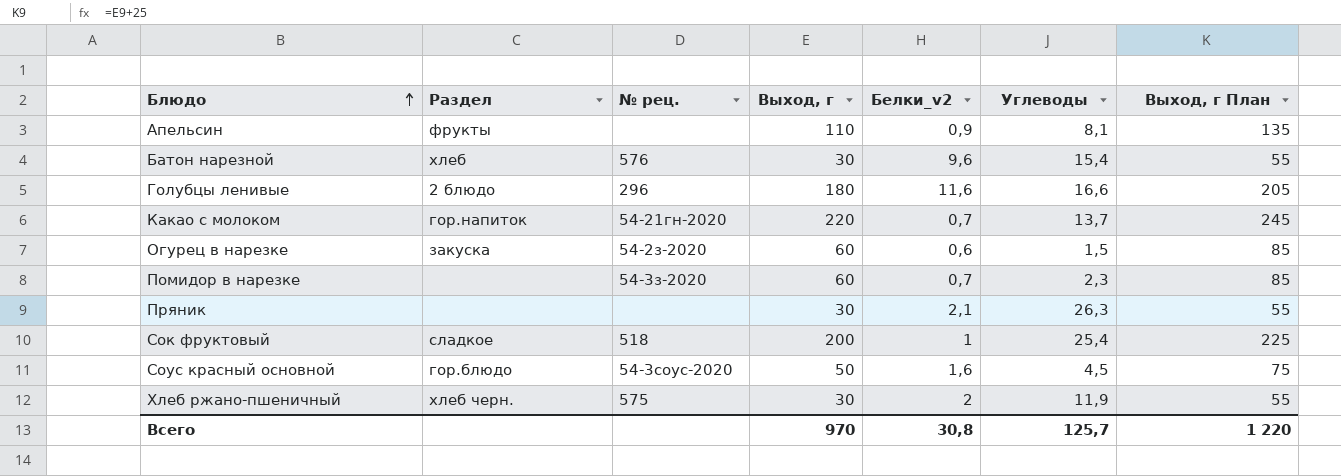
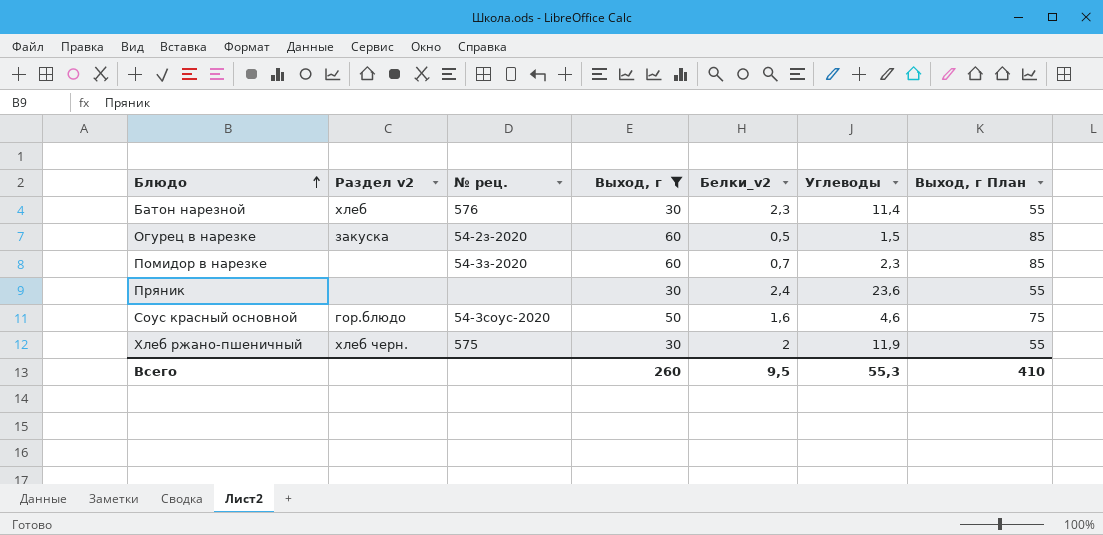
filter: none -> Выход, г <= 60
column name: Раздел -> Раздел v2
Батон нарезной | Белки_v2: 9,6 -> 2,3
Батон нарезной | Углеводы: 15,4 -> 11,4
Огурец в нарезке | Белки_v2: 0,6 -> 0,5
Пряник | Белки_v2: 2,1 -> 2,4
Пряник | Углеводы: 26,3 -> 23,6
Соус красный основной | Углеводы: 4,5 -> 4,6
Всего | Выход, г: 970 -> 260
Всего | Белки_v2: 30,8 -> 9,5
Всего | Углеводы: 125,7 -> 55,3
Всего | Выход, г План: 1 220 -> 410

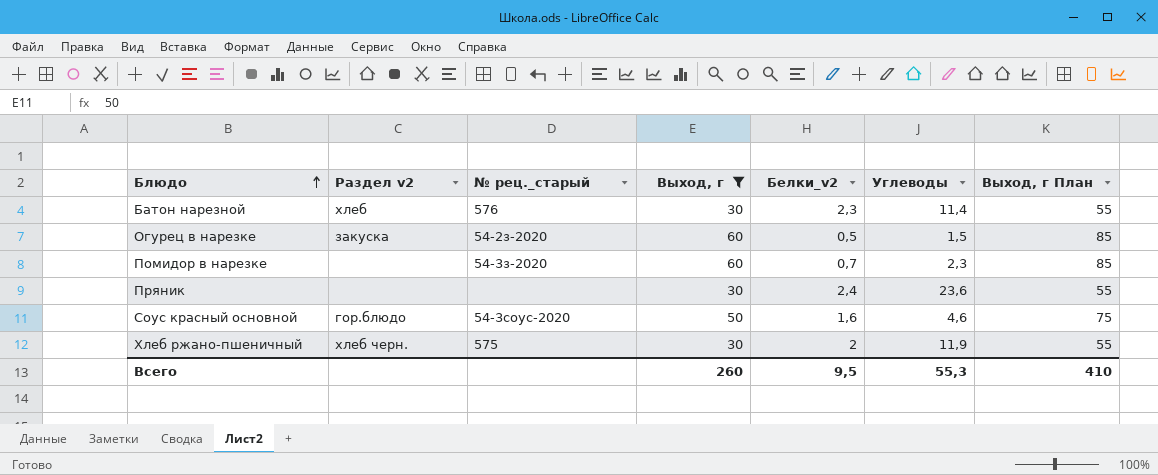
column name: № рец. -> № рец._старый

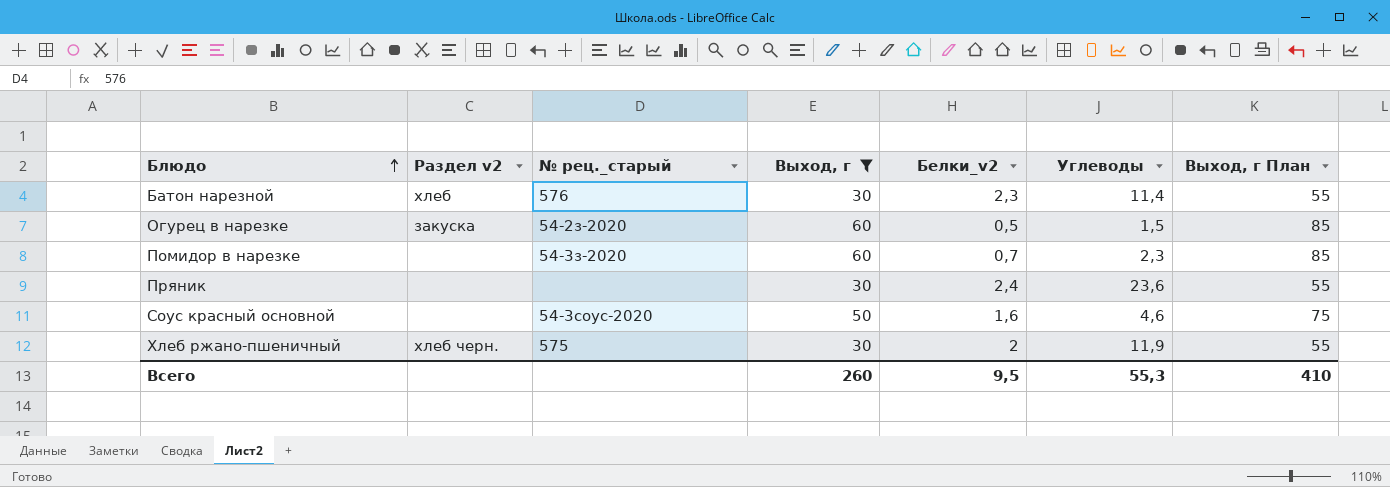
Соус красный основной | Раздел v2: гор.блюдо -> none

